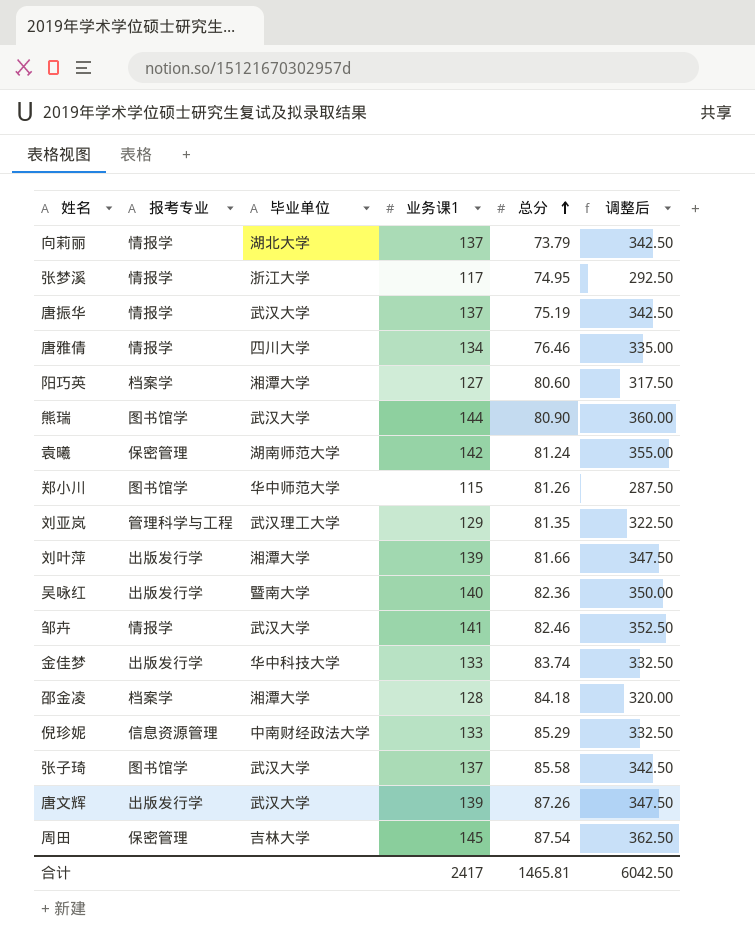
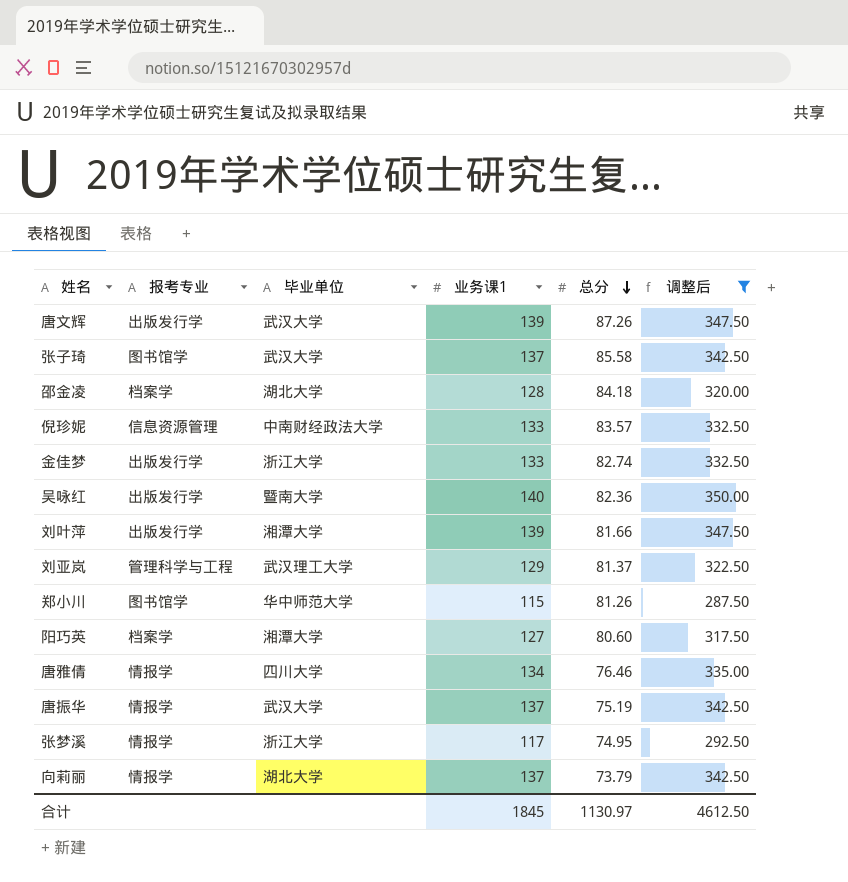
filter: none -> 调整后 <= 350.00
row order: 总分 ascending -> 总分 descending
邵金凌 | 毕业单位: 湘潭大学 -> 湖北大学
倪珍妮 | 总分: 85.29 -> 83.57
金佳梦 | 毕业单位: 华中科技大学 -> 浙江大学
金佳梦 | 总分: 83.74 -> 82.74
刘亚岚 | 总分: 81.35 -> 81.37
合计 | 业务课1: 2417 -> 1845
合计 | 总分: 1465.81 -> 1130.97
合计 | 调整后: 6042.50 -> 4612.50

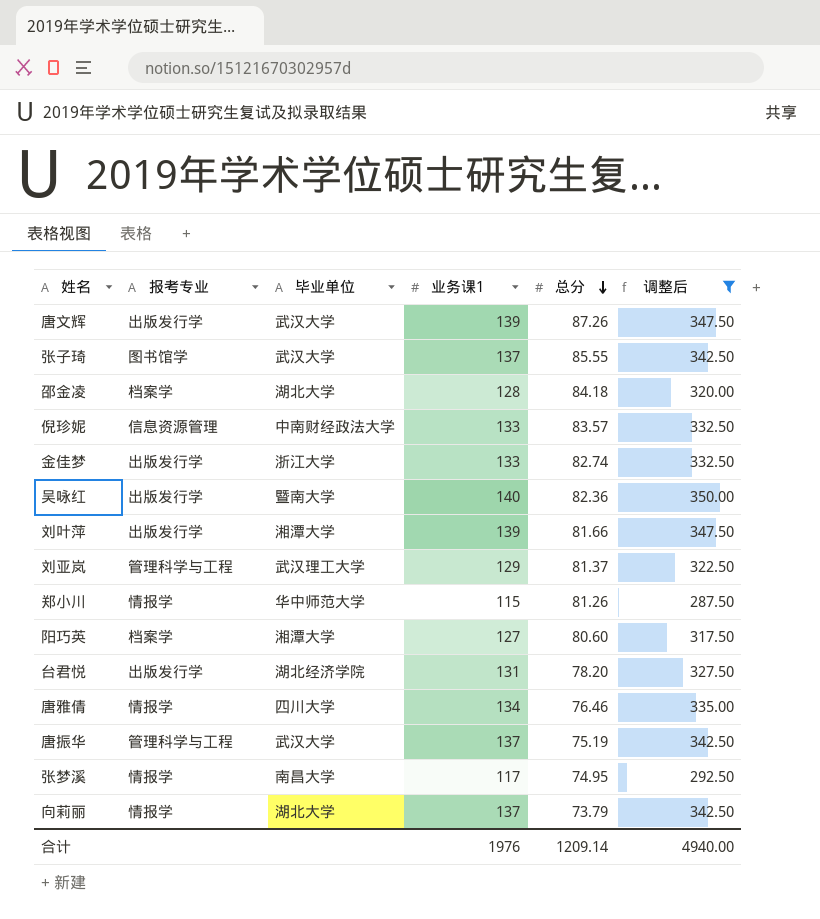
张子琦 | 总分: 85.58 -> 85.55
郑小川 | 报考专业: 图书馆学 -> 情报学
row 台君悦: none -> 出版发行学 | 湖北经济学院 | 131 | 78.20 | 327.50
唐振华 | 报考专业: 情报学 -> 管理科学与工程
张梦溪 | 毕业单位: 浙江大学 -> 南昌大学
合计 | 业务课1: 1845 -> 1976
合计 | 总分: 1130.97 -> 1209.14
合计 | 调整后: 4612.50 -> 4940.00

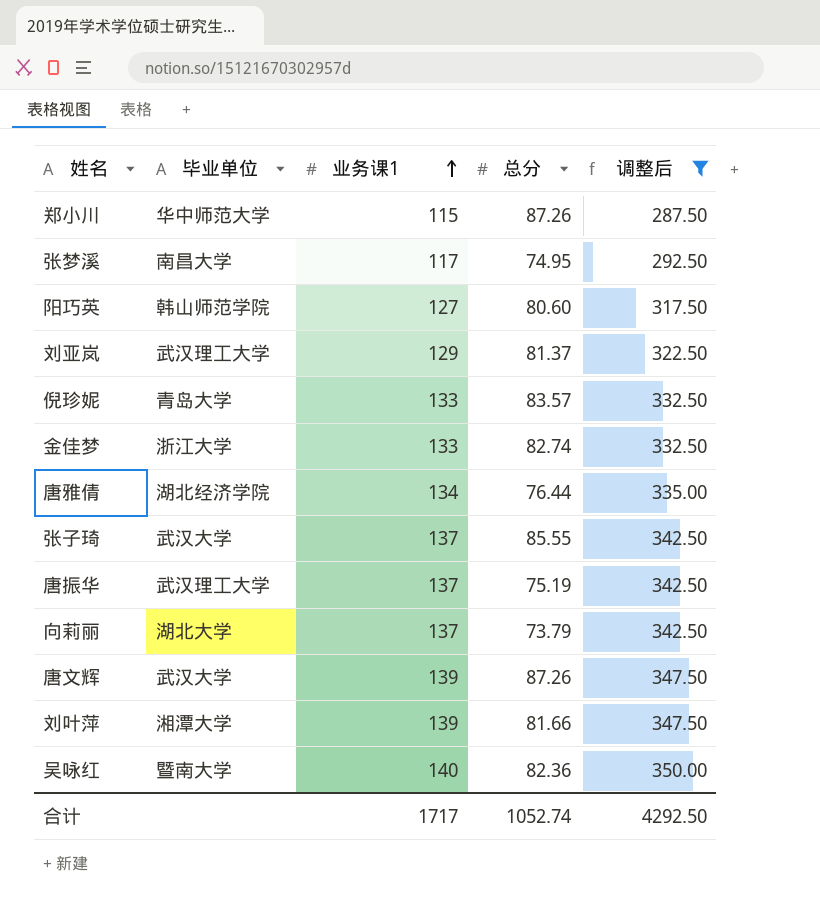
row order: 总分 descending -> 业务课1 ascending
column 报考专业 | position: 2 -> none
row 邵金凌: 档案学 | 湖北大学 | 128 | 84.18 | 320.00 -> none
row 台君悦: 出版发行学 | 湖北经济学院 | 131 | 78.20 | 327.50 -> none
郑小川 | 总分: 81.26 -> 87.26
阳巧英 | 毕业单位: 湘潭大学 -> 韩山师范学院
倪珍妮 | 毕业单位: 中南财经政法大学 -> 青岛大学
唐雅倩 | 毕业单位: 四川大学 -> 湖北经济学院
唐雅倩 | 总分: 76.46 -> 76.44
唐振华 | 毕业单位: 武汉大学 -> 武汉理工大学
合计 | 业务课1: 1976 -> 1717
合计 | 总分: 1209.14 -> 1052.74
合计 | 调整后: 4940.00 -> 4292.50

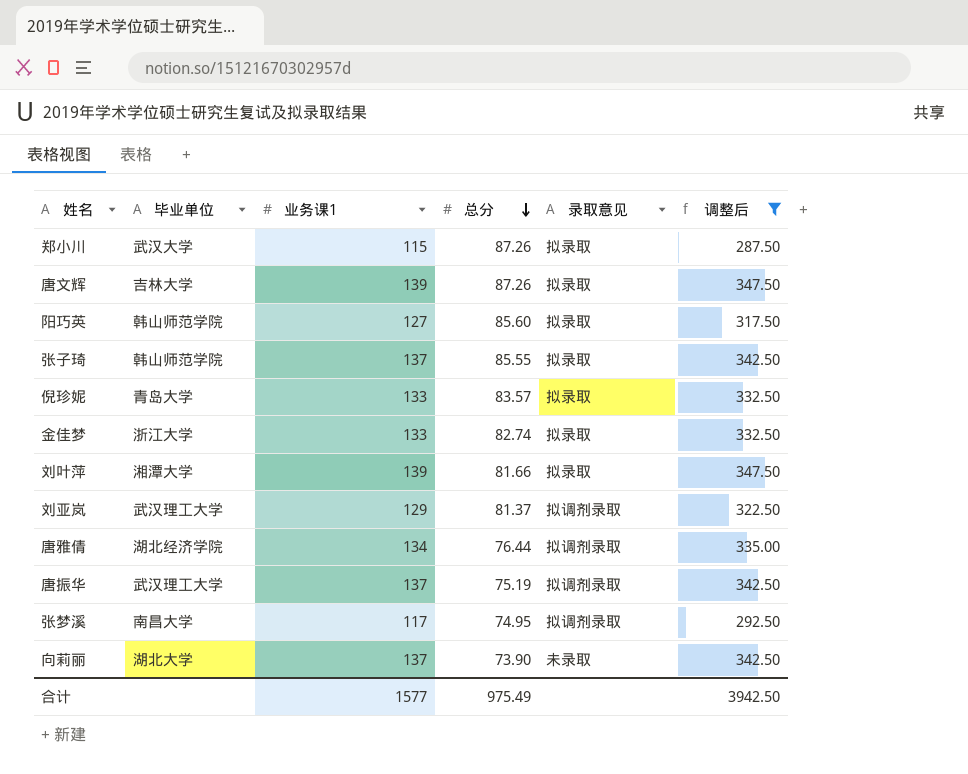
row order: 业务课1 ascending -> 总分 descending
column 录取意见 | position: none -> 5
row 吴咏红: 暨南大学 | 140 | 82.36 | 350.00 -> none
郑小川 | 毕业单位: 华中师范大学 -> 武汉大学
唐文辉 | 毕业单位: 武汉大学 -> 吉林大学
阳巧英 | 总分: 80.60 -> 85.60
张子琦 | 毕业单位: 武汉大学 -> 韩山师范学院
向莉丽 | 总分: 73.79 -> 73.90
合计 | 业务课1: 1717 -> 1577
合计 | 总分: 1052.74 -> 975.49
合计 | 调整后: 4292.50 -> 3942.50

